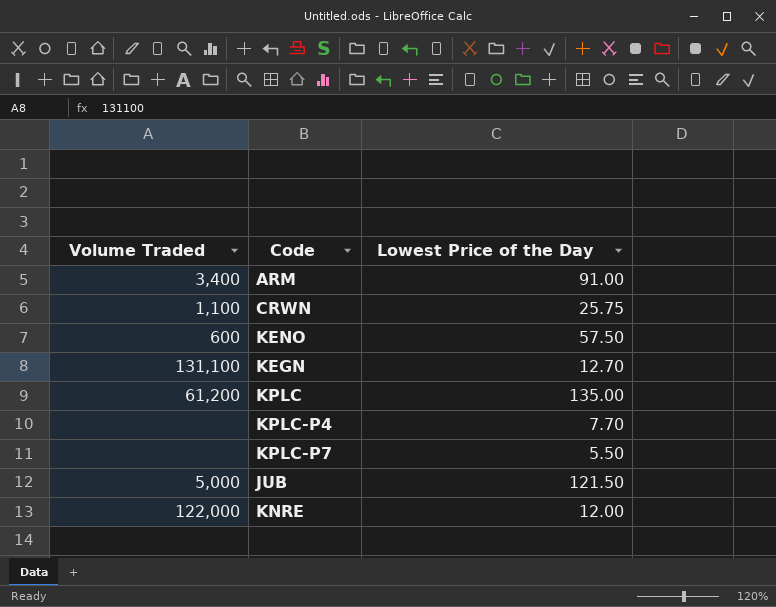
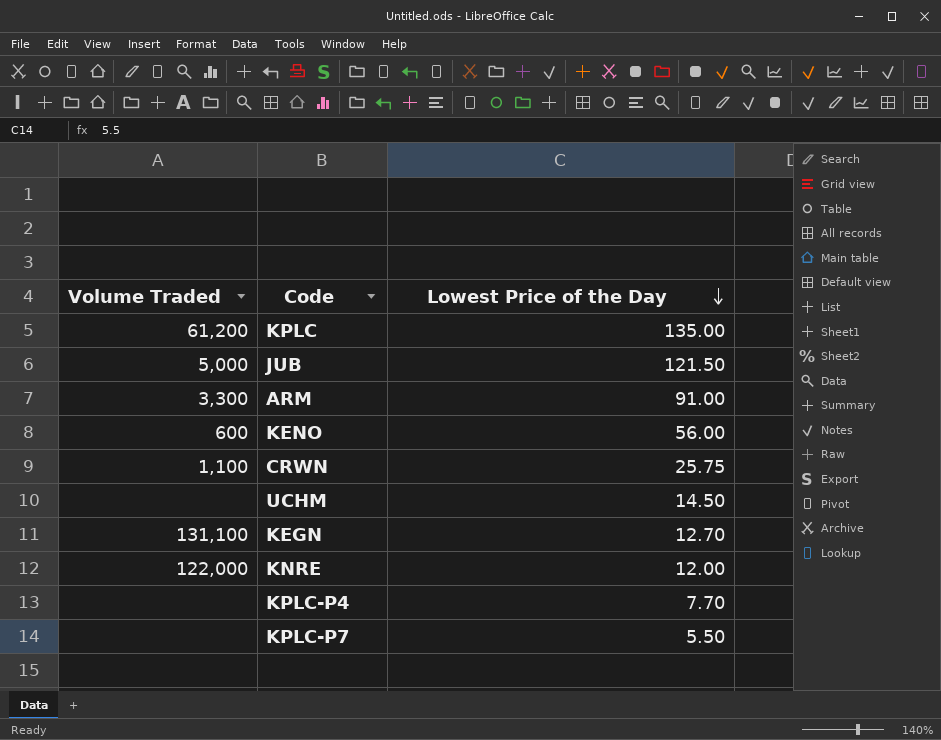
row order: none -> Lowest Price of the Day descending
ARM | Volume Traded: 3,400 -> 3,300
KENO | Lowest Price of the Day: 57.50 -> 56.00
row UCHM: none -> none | 14.50

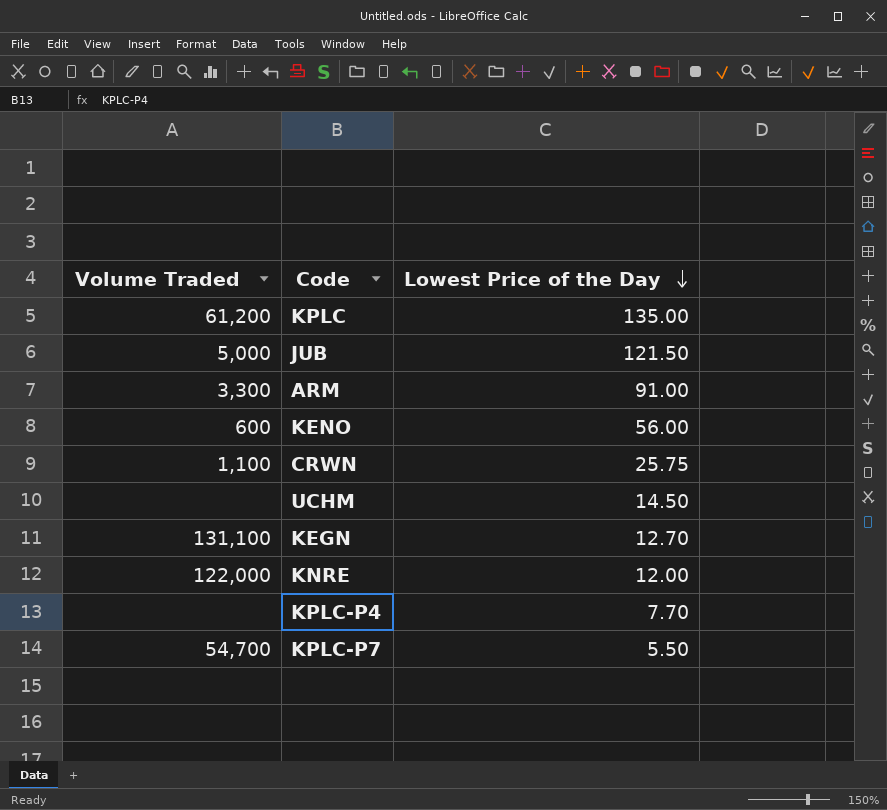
KPLC-P7 | Volume Traded: none -> 54,700

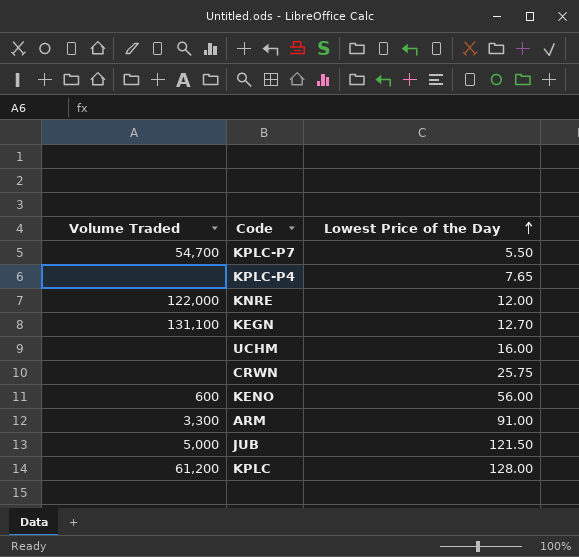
row order: Lowest Price of the Day descending -> Lowest Price of the Day ascending
KPLC-P4 | Lowest Price of the Day: 7.70 -> 7.65
UCHM | Lowest Price of the Day: 14.50 -> 16.00
CRWN | Volume Traded: 1,100 -> none
KPLC | Lowest Price of the Day: 135.00 -> 128.00

